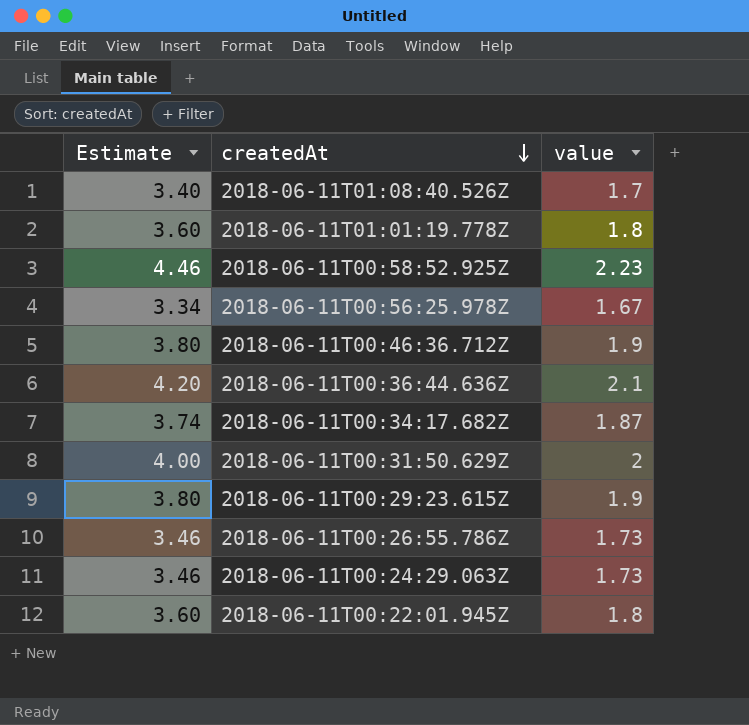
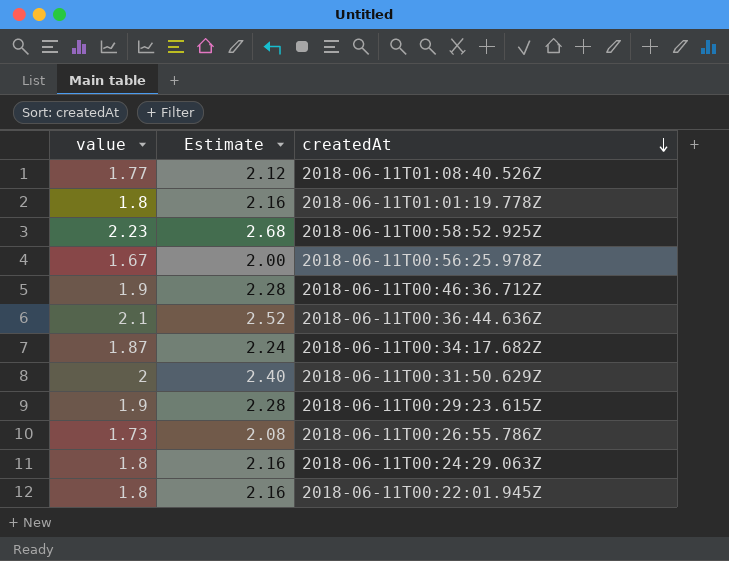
column value | position: 3 -> 1
column Estimate | formula: [value] * 2 -> [value] * 1.2
2018-06-11T01:08:40.526Z | value: 1.7 -> 1.77
2018-06-11T00:24:29.063Z | value: 1.73 -> 1.8

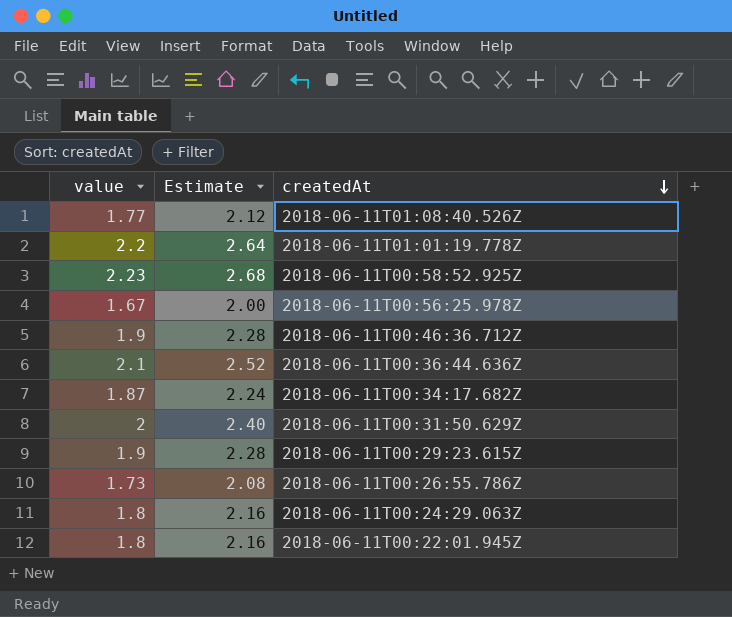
2018-06-11T01:01:19.778Z | value: 1.8 -> 2.2
2018-06-11T01:01:19.778Z | Estimate: 2.16 -> 2.64

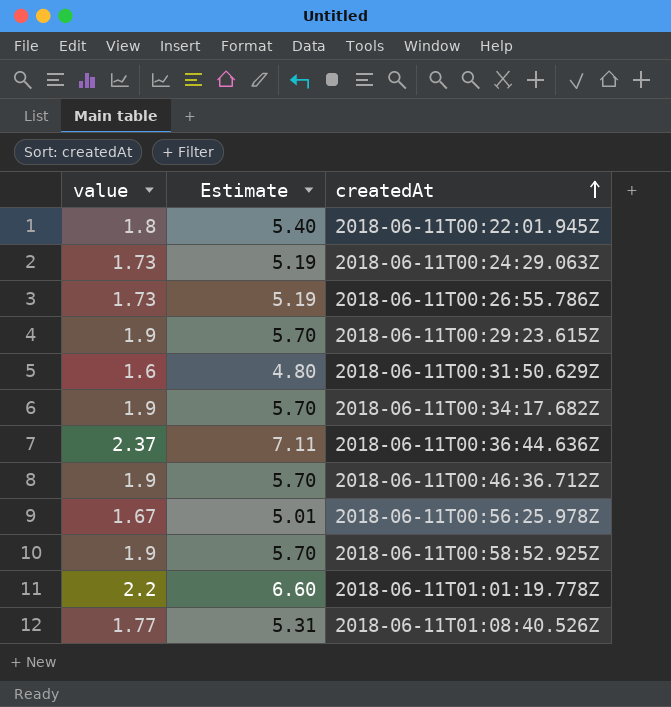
row order: createdAt descending -> createdAt ascending
column Estimate | formula: [value] * 1.2 -> [value] * 3
2018-06-11T00:24:29.063Z | value: 1.8 -> 1.73
2018-06-11T00:31:50.629Z | value: 2 -> 1.6
2018-06-11T00:34:17.682Z | value: 1.87 -> 1.9
2018-06-11T00:36:44.636Z | value: 2.1 -> 2.37
2018-06-11T00:58:52.925Z | value: 2.23 -> 1.9

